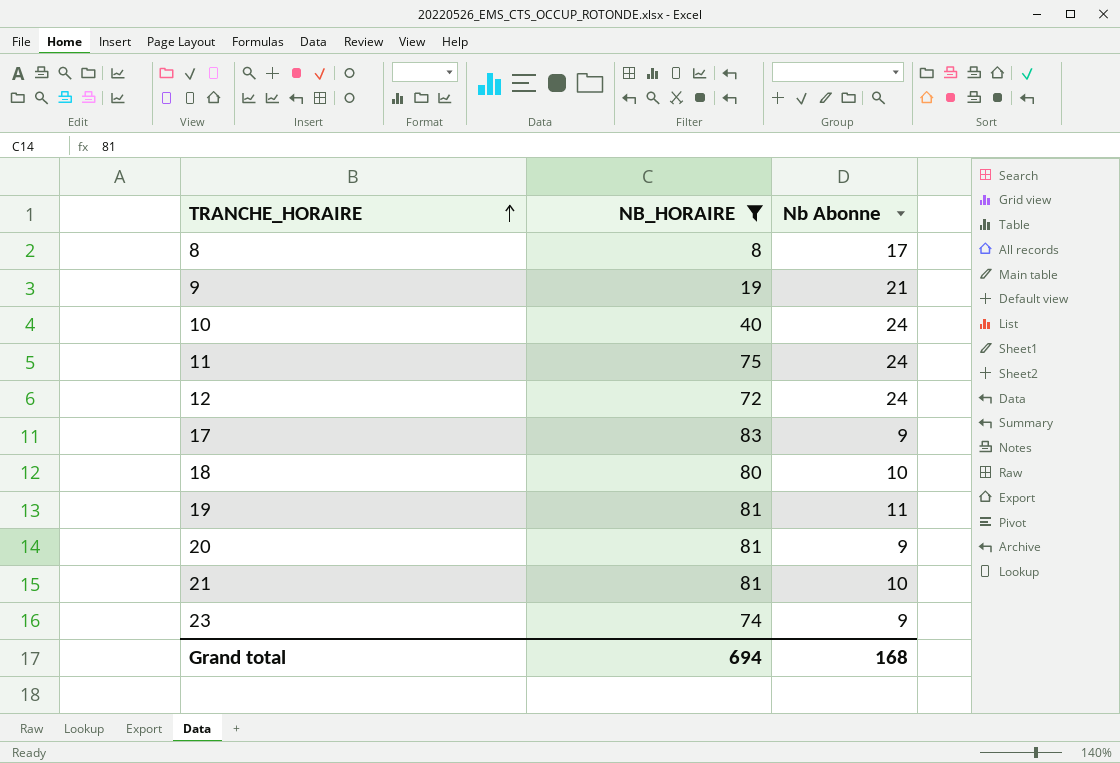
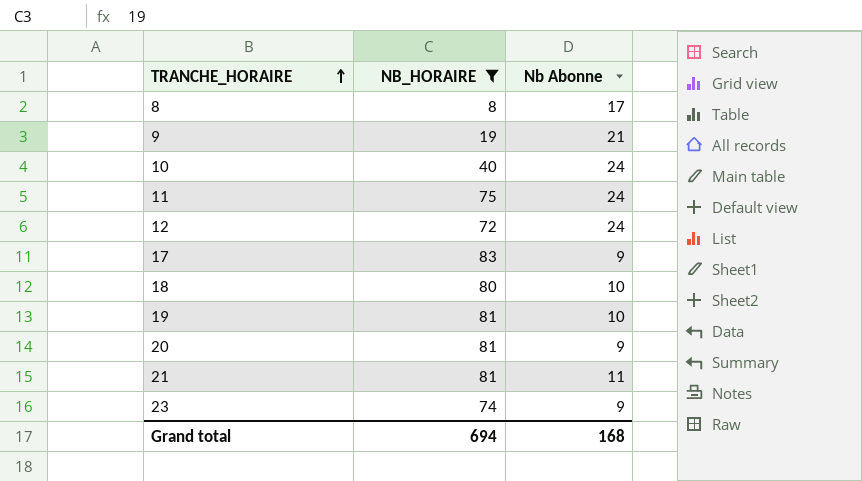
19 | Nb Abonne: 11 -> 10
21 | Nb Abonne: 10 -> 11

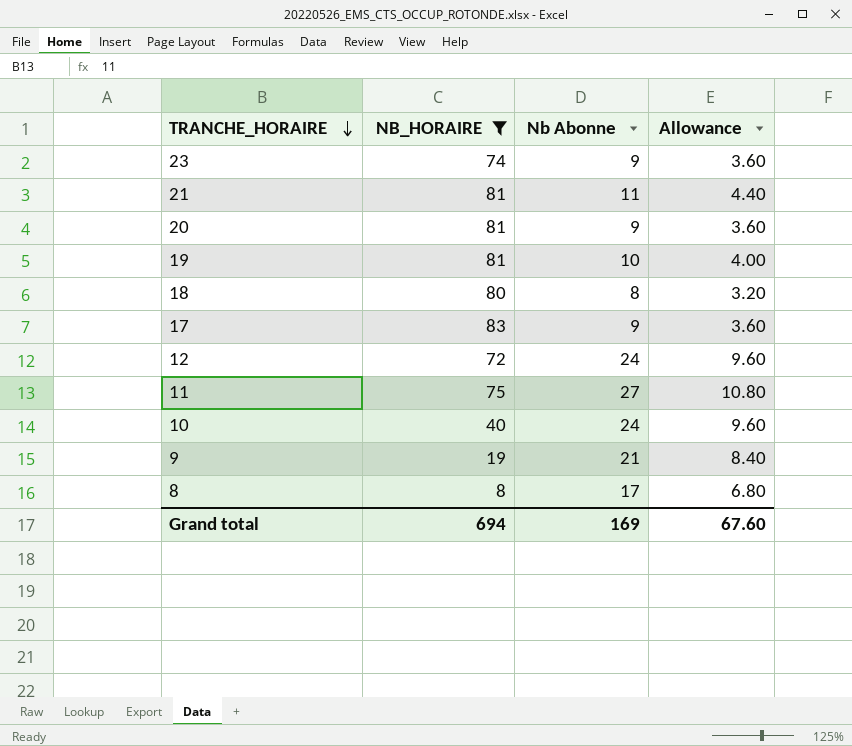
row order: TRANCHE_HORAIRE ascending -> TRANCHE_HORAIRE descending
column Allowance | formula: none -> [Nb Abonne] * 0.4
18 | Nb Abonne: 10 -> 8
11 | Nb Abonne: 24 -> 27
Grand total | Nb Abonne: 168 -> 169

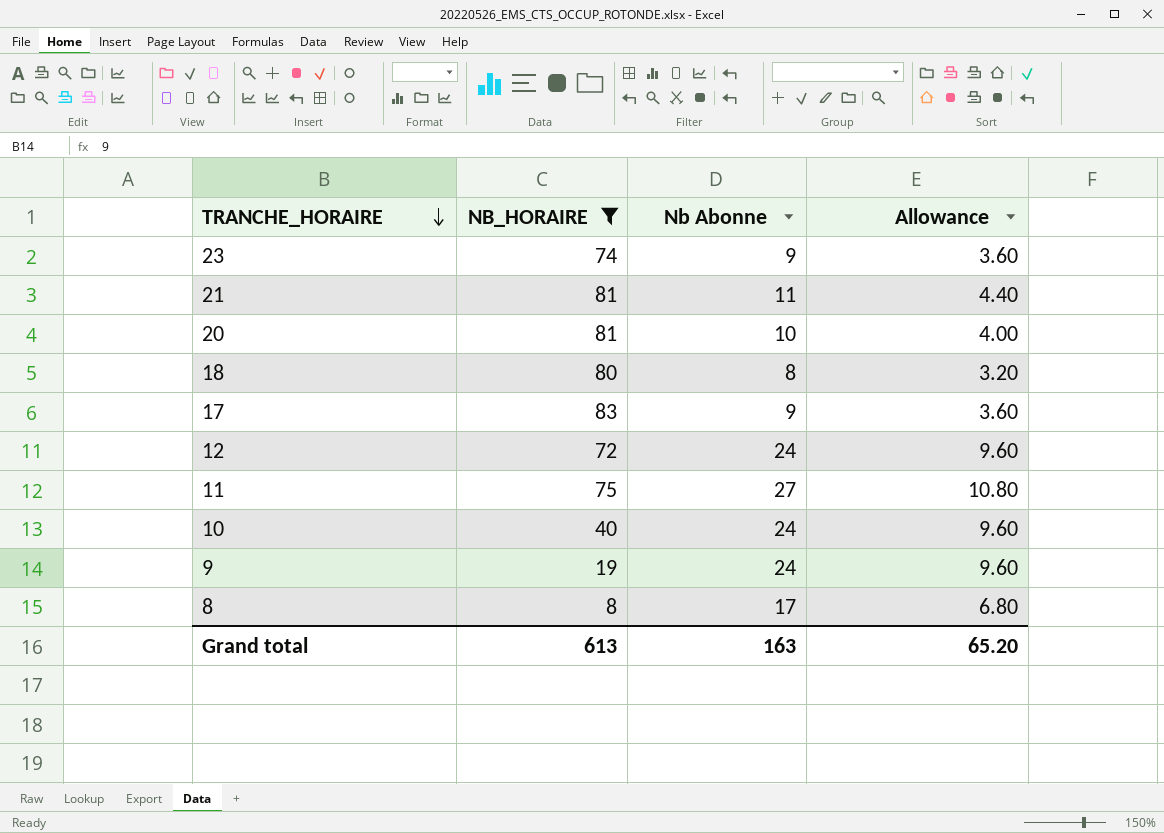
row 19: 81 | 10 | 4.00 -> none
20 | Nb Abonne: 9 -> 10
20 | Allowance: 3.60 -> 4.00
9 | Nb Abonne: 21 -> 24
9 | Allowance: 8.40 -> 9.60
Grand total | NB_HORAIRE: 694 -> 613
Grand total | Nb Abonne: 169 -> 163
Grand total | Allowance: 67.60 -> 65.20

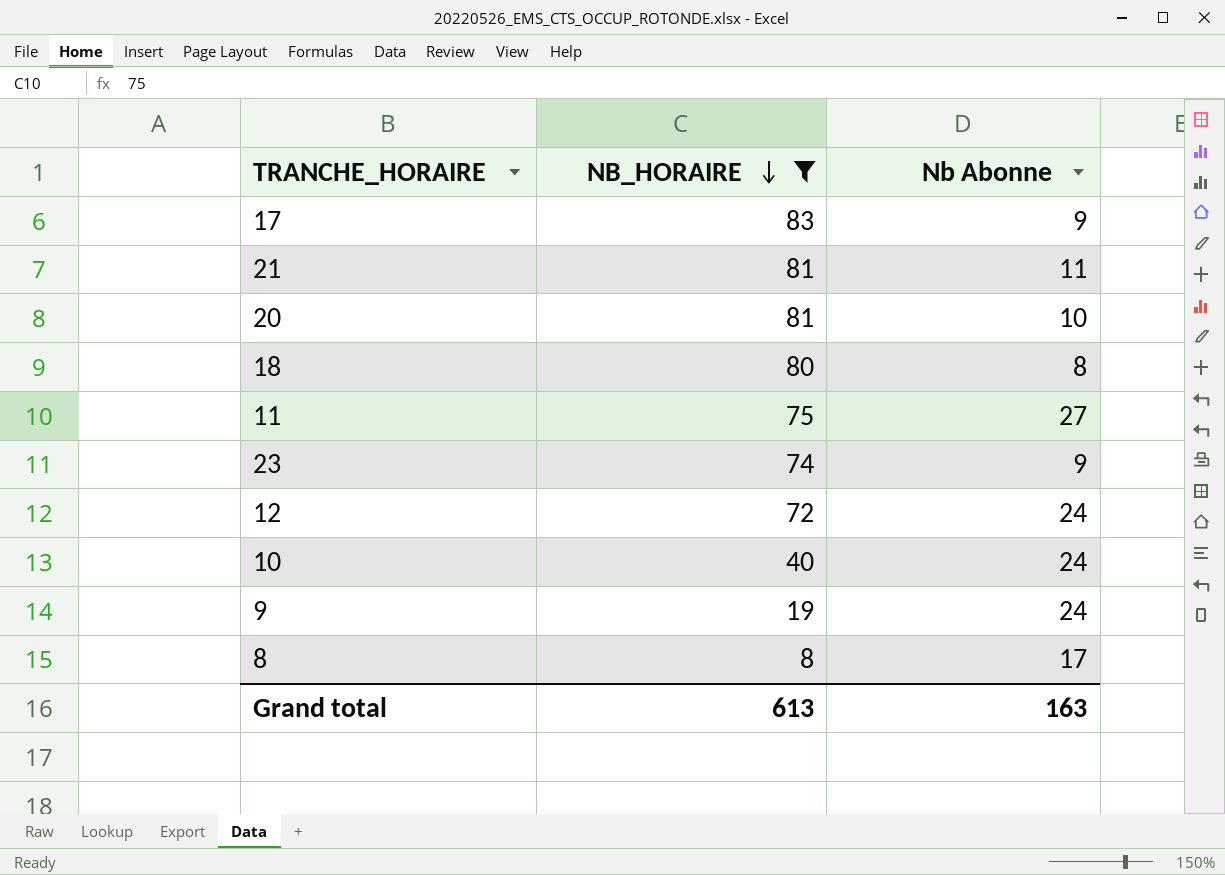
row order: TRANCHE_HORAIRE descending -> NB_HORAIRE descending
column Allowance | formula: [Nb Abonne] * 0.4 -> none

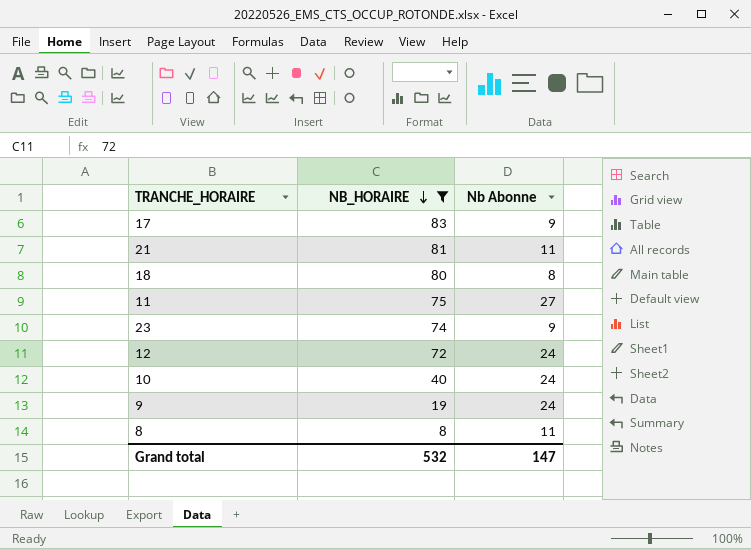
row 20: 81 | 10 -> none
8 | Nb Abonne: 17 -> 11
Grand total | NB_HORAIRE: 613 -> 532
Grand total | Nb Abonne: 163 -> 147

